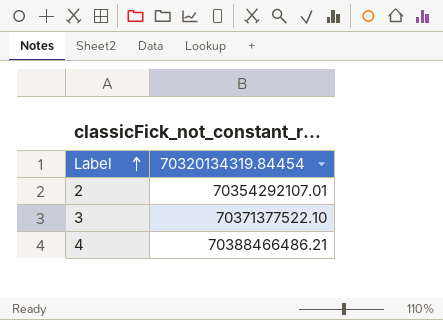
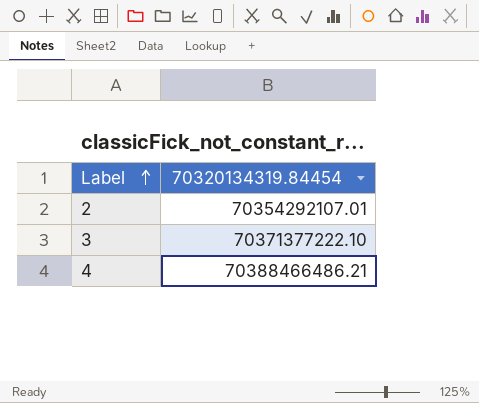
3 | 70320134319.84454: 70371377522.10 -> 70371377222.10

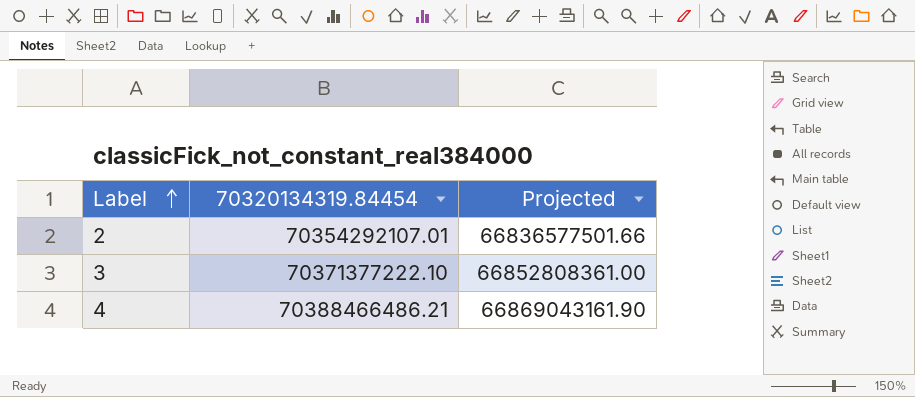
column Projected | formula: none -> [70320134319.84454] * 0.95

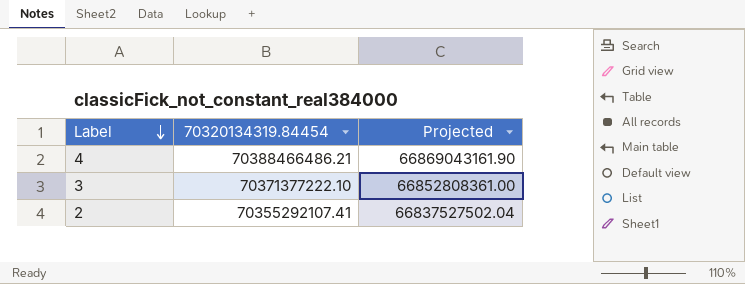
row order: Label ascending -> Label descending
2 | 70320134319.84454: 70354292107.01 -> 70355292107.41
2 | Projected: 66836577501.66 -> 66837527502.04

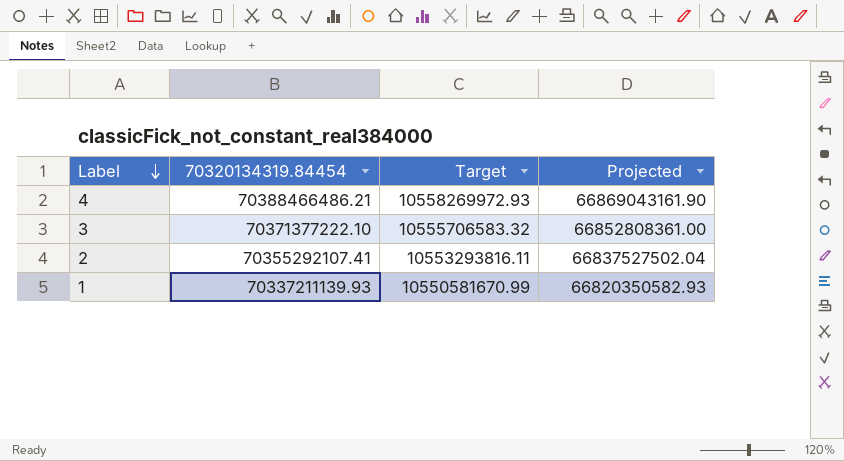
column Target | formula: none -> [70320134319.84454] * 0.15
row 1: none -> 70337211139.93 | 10550581670.99 | 66820350582.93

